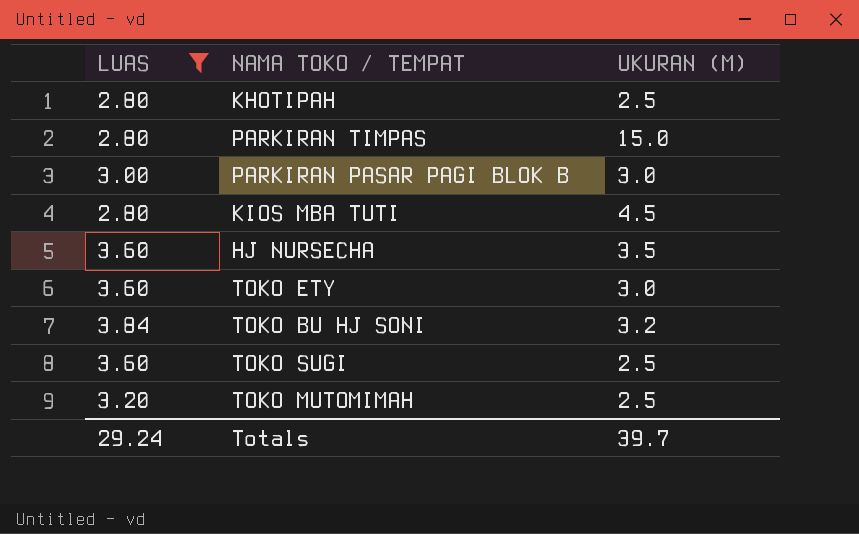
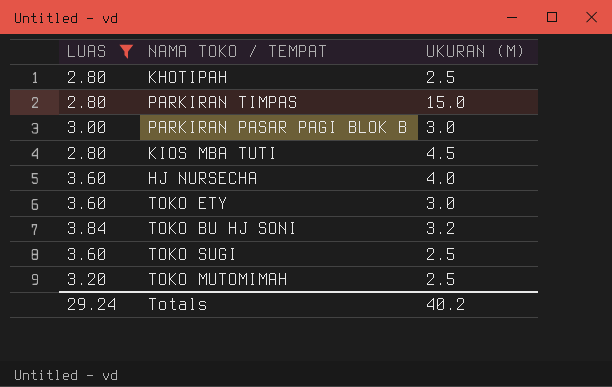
HJ NURSECHA | UKURAN (M): 3.5 -> 4.0
Totals | UKURAN (M): 39.7 -> 40.2

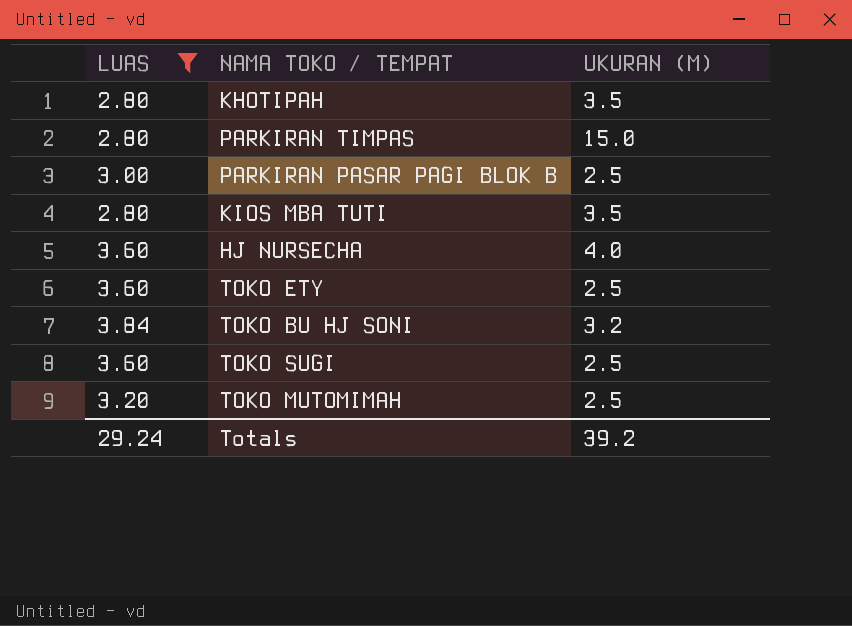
KHOTIPAH | UKURAN (M): 2.5 -> 3.5
PARKIRAN PASAR PAGI BLOK B | UKURAN (M): 3.0 -> 2.5
KIOS MBA TUTI | UKURAN (M): 4.5 -> 3.5
TOKO ETY | UKURAN (M): 3.0 -> 2.5
Totals | UKURAN (M): 40.2 -> 39.2

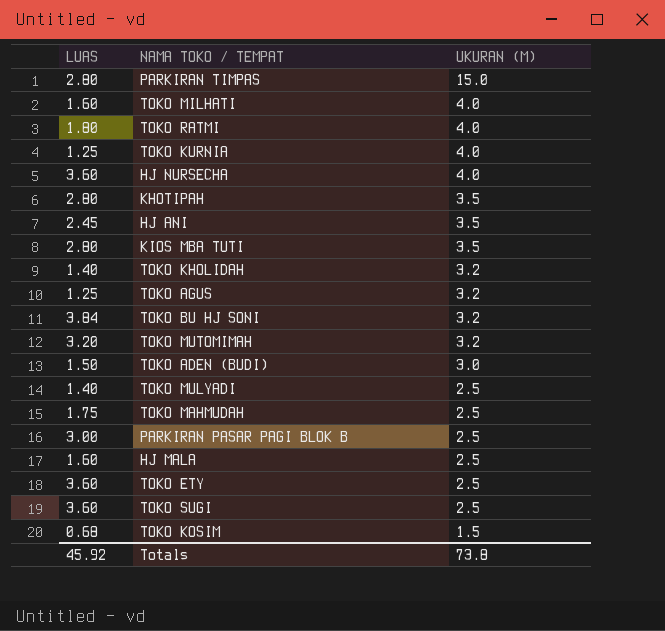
filter: LUAS >= 2.80 -> none
row order: none -> UKURAN (M) descending
TOKO MUTOMIMAH | UKURAN (M): 2.5 -> 3.2
Totals | LUAS: 29.24 -> 45.92
Totals | UKURAN (M): 39.2 -> 73.8

